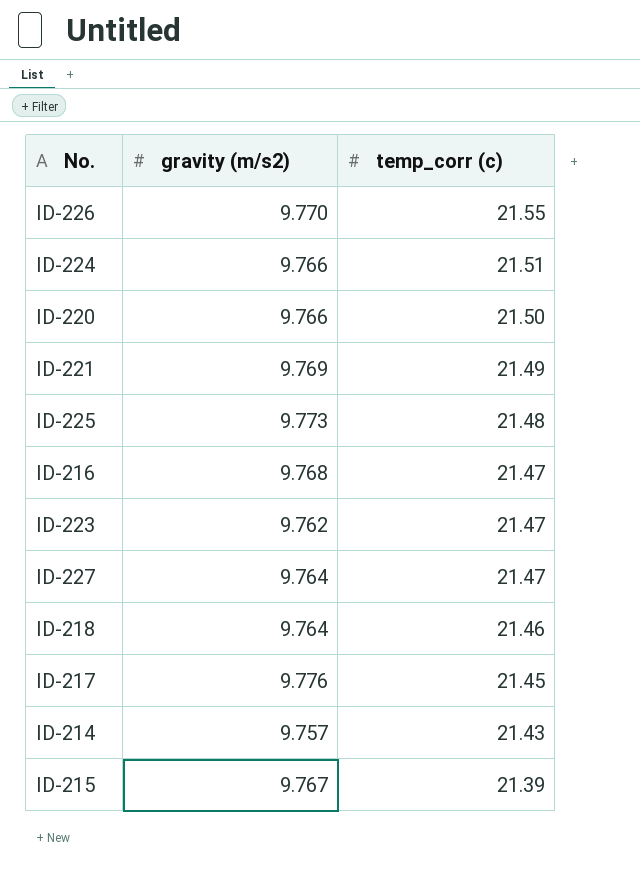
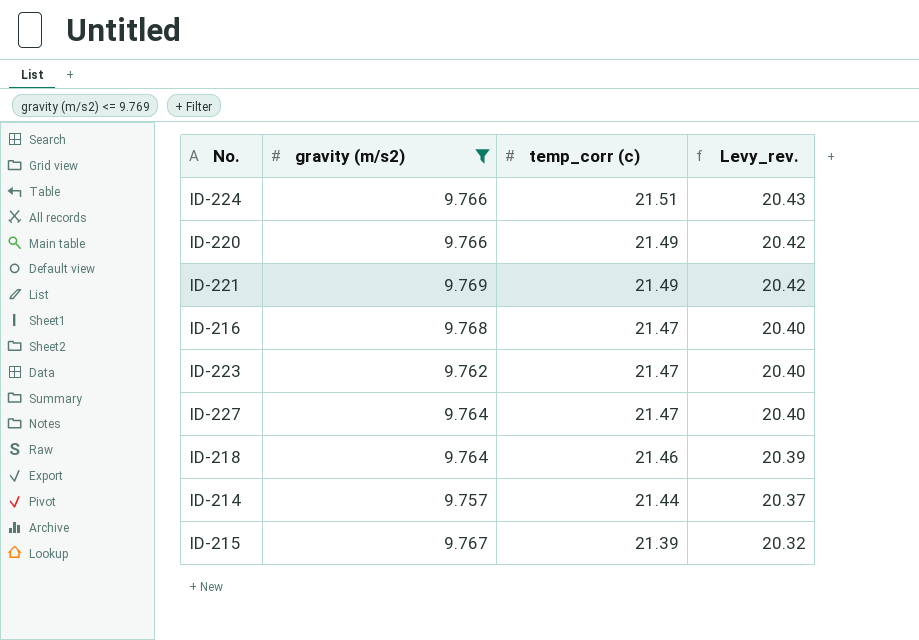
filter: none -> gravity (m/s2) <= 9.769
column Levy_rev. | formula: none -> [temp_corr (c)] * 0.95
ID-220 | temp_corr (c): 21.50 -> 21.49
ID-214 | temp_corr (c): 21.43 -> 21.44

